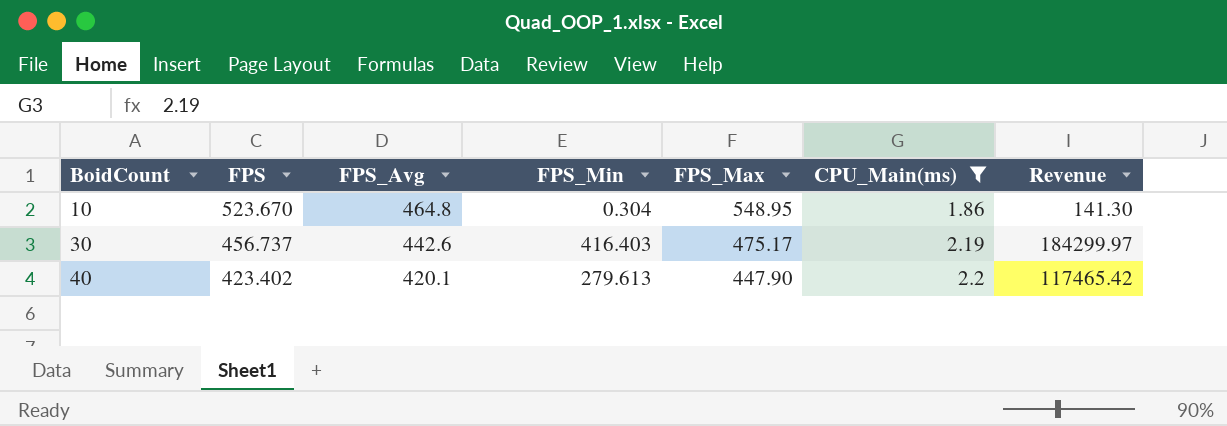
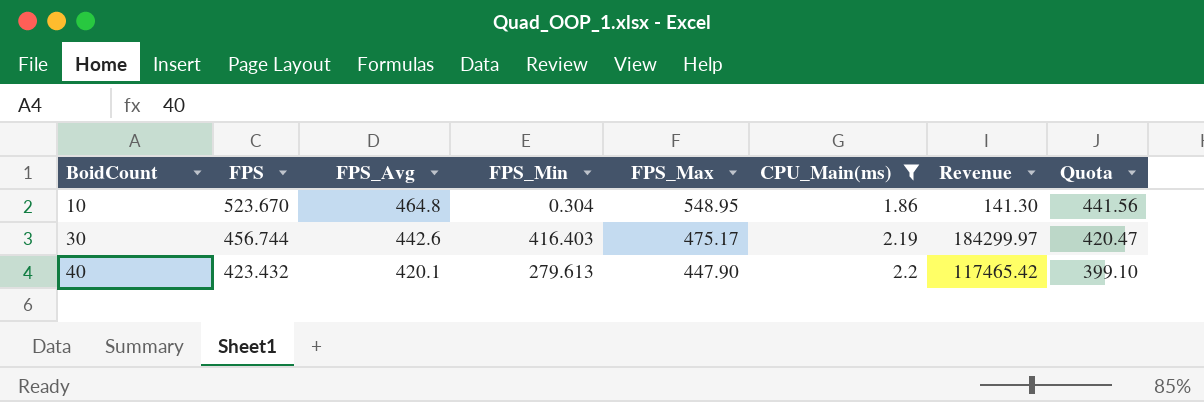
column Quota | formula: none -> [FPS_Avg] * 0.95
30 | FPS: 456.737 -> 456.744
40 | FPS: 423.402 -> 423.432

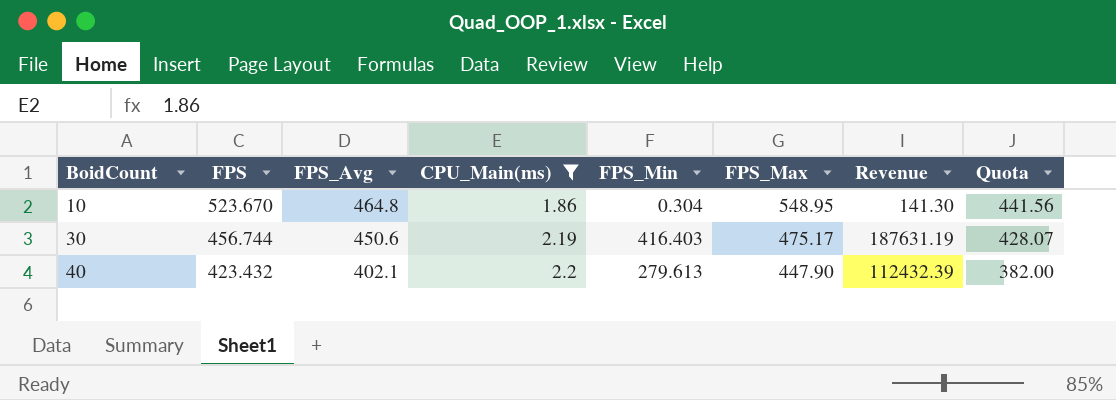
column CPU_Main(ms) | position: 6 -> 4
30 | FPS_Avg: 442.6 -> 450.6
30 | Revenue: 184299.97 -> 187631.19
30 | Quota: 420.47 -> 428.07
40 | FPS_Avg: 420.1 -> 402.1
40 | Revenue: 117465.42 -> 112432.39
40 | Quota: 399.10 -> 382.00

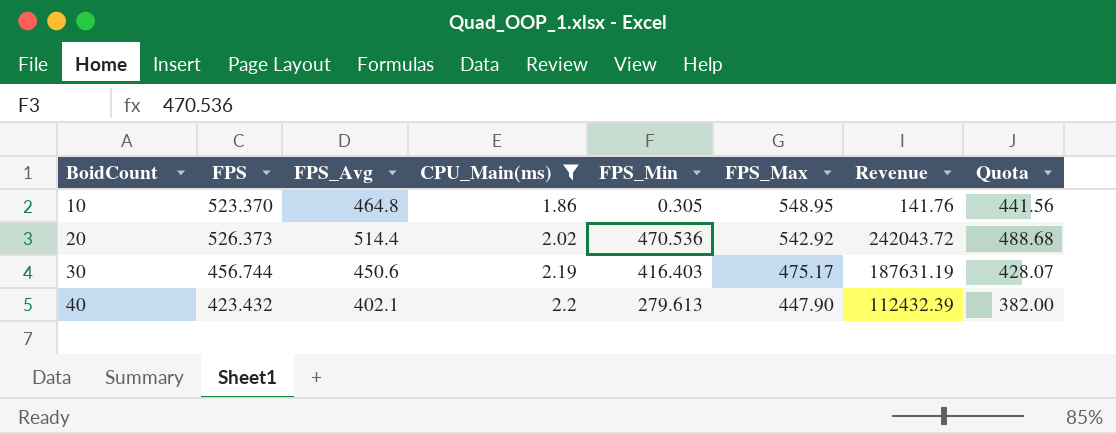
10 | FPS: 523.670 -> 523.370
10 | FPS_Min: 0.304 -> 0.305
10 | Revenue: 141.30 -> 141.76
row 20: none -> 526.373 | 514.4 | 2.02 | 470.536 | 542.92 | 242043.72 | 488.68

